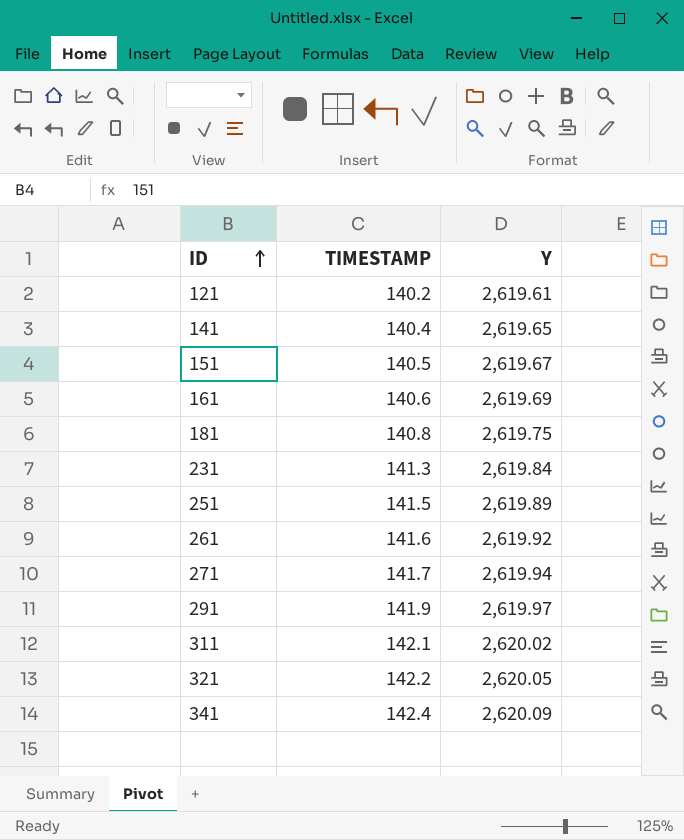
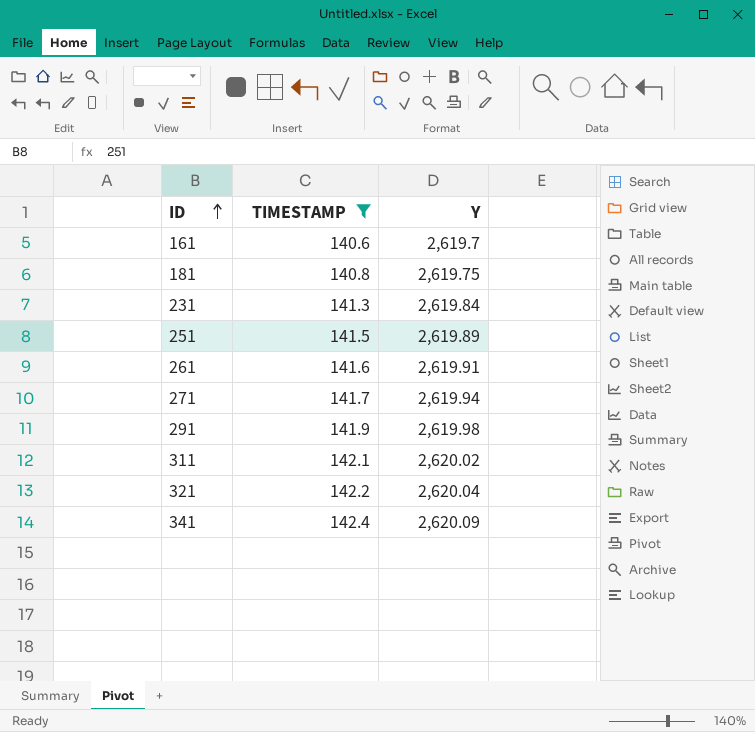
filter: none -> TIMESTAMP >= 140.6
161 | Y: 2,619.69 -> 2,619.7
261 | Y: 2,619.92 -> 2,619.91
291 | Y: 2,619.97 -> 2,619.98
321 | Y: 2,620.05 -> 2,620.04

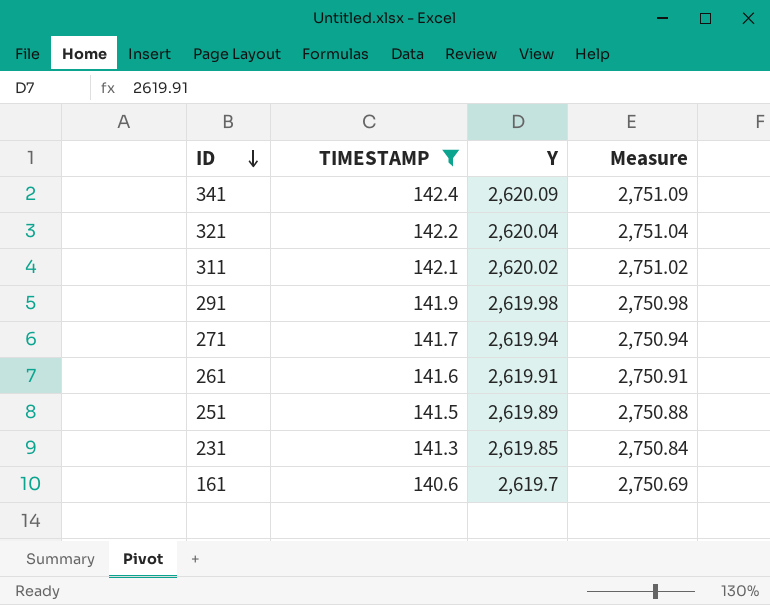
row order: ID ascending -> ID descending
column Measure | formula: none -> [Y] * 1.05
row 181: 140.8 | 2,619.75 -> none
231 | Y: 2,619.84 -> 2,619.85

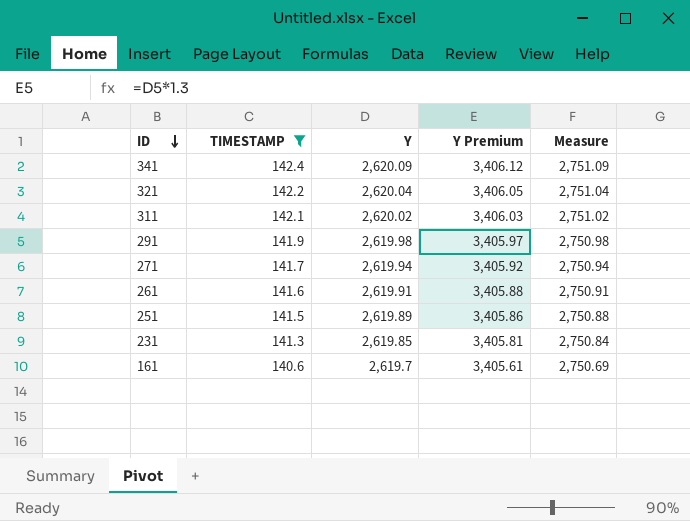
column Y Premium | formula: none -> [Y] * 1.3

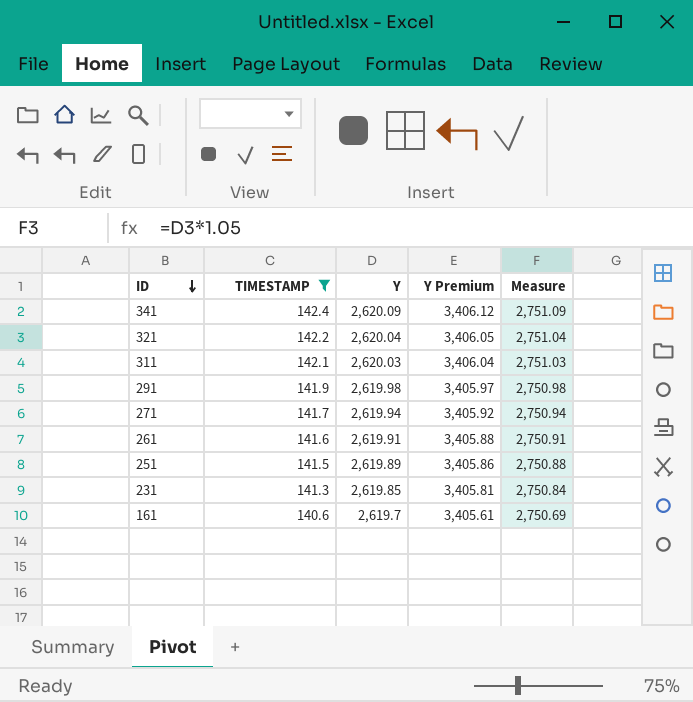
311 | Y: 2,620.02 -> 2,620.03
311 | Y Premium: 3,406.03 -> 3,406.04
311 | Measure: 2,751.02 -> 2,751.03

